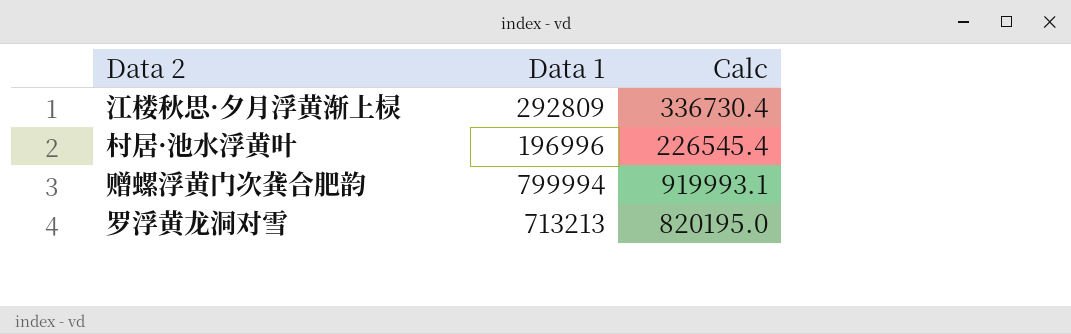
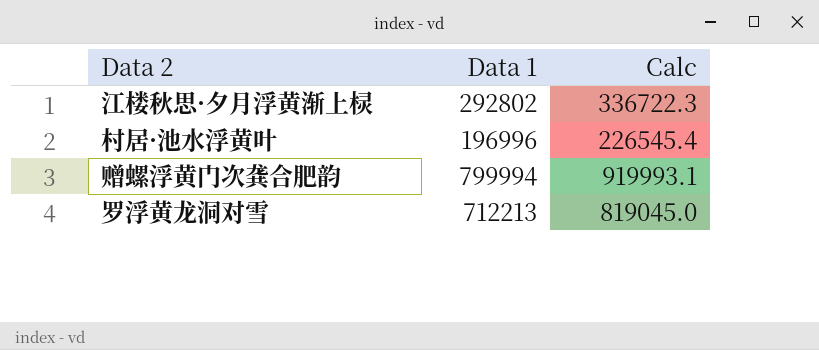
江楼秋思·夕月浮黄渐上棂 | Data 1: 292809 -> 292802
江楼秋思·夕月浮黄渐上棂 | Calc: 336730.4 -> 336722.3
罗浮黄龙洞对雪 | Data 1: 713213 -> 712213
罗浮黄龙洞对雪 | Calc: 820195.0 -> 819045.0

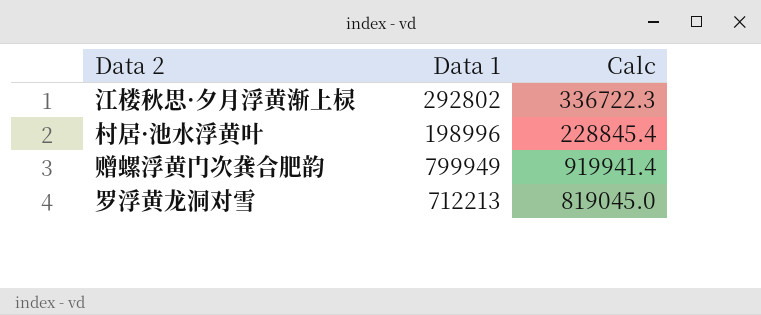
村居·池水浮黄叶 | Data 1: 196996 -> 198996
村居·池水浮黄叶 | Calc: 226545.4 -> 228845.4
赠螺浮黄门次龚合肥韵 | Data 1: 799994 -> 799949
赠螺浮黄门次龚合肥韵 | Calc: 919993.1 -> 919941.4

